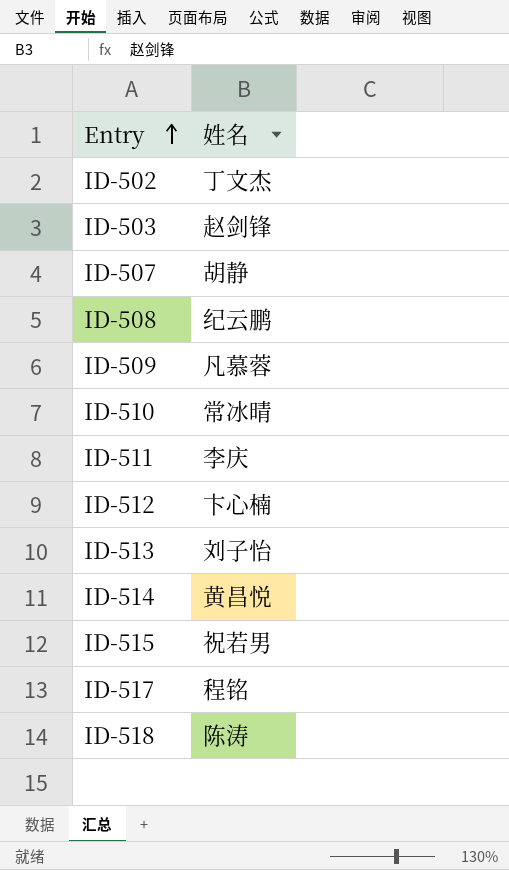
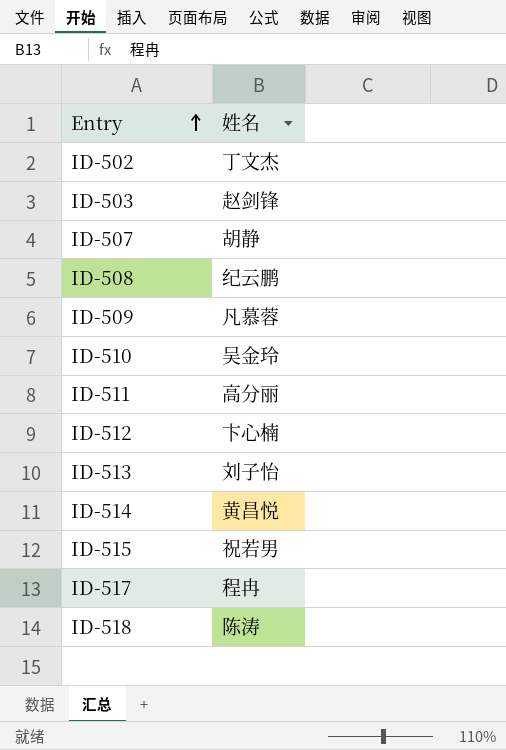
ID-510 | 姓名: 常冰晴 -> 吴金玲
ID-511 | 姓名: 李庆 -> 高分丽
ID-517 | 姓名: 程铭 -> 程冉

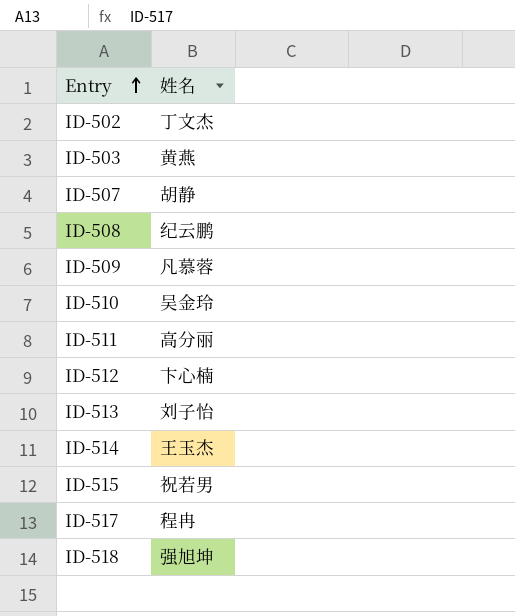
ID-503 | 姓名: 赵剑锋 -> 黄燕
ID-514 | 姓名: 黄昌悦 -> 王玉杰
ID-518 | 姓名: 陈涛 -> 强旭坤

